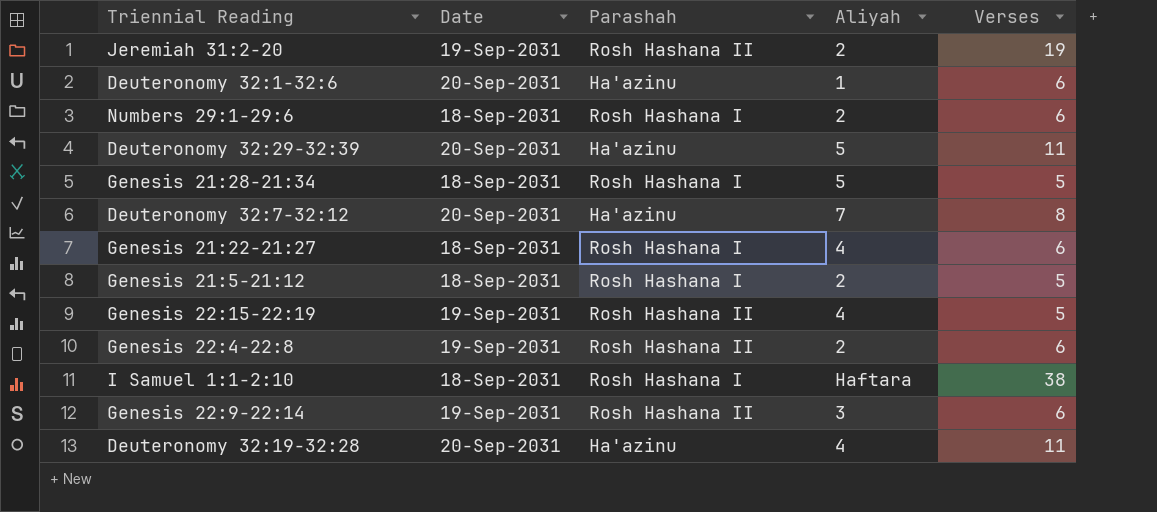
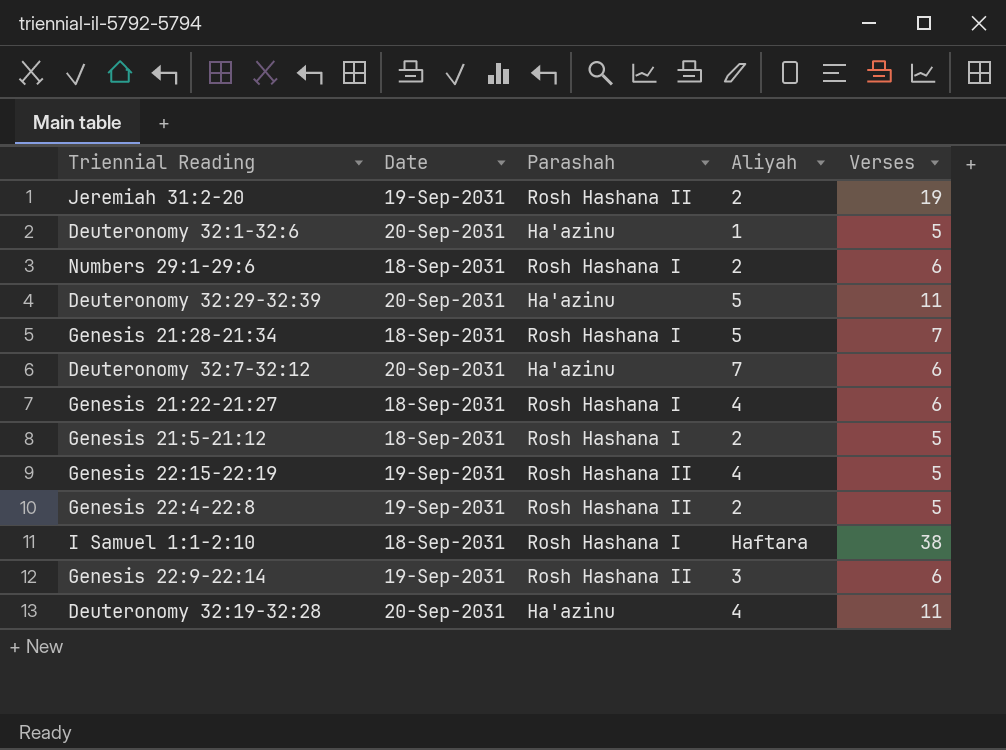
Deuteronomy 32:1-32:6 | Verses: 6 -> 5
Genesis 21:28-21:34 | Verses: 5 -> 7
Deuteronomy 32:7-32:12 | Verses: 8 -> 6
Genesis 22:4-22:8 | Verses: 6 -> 5

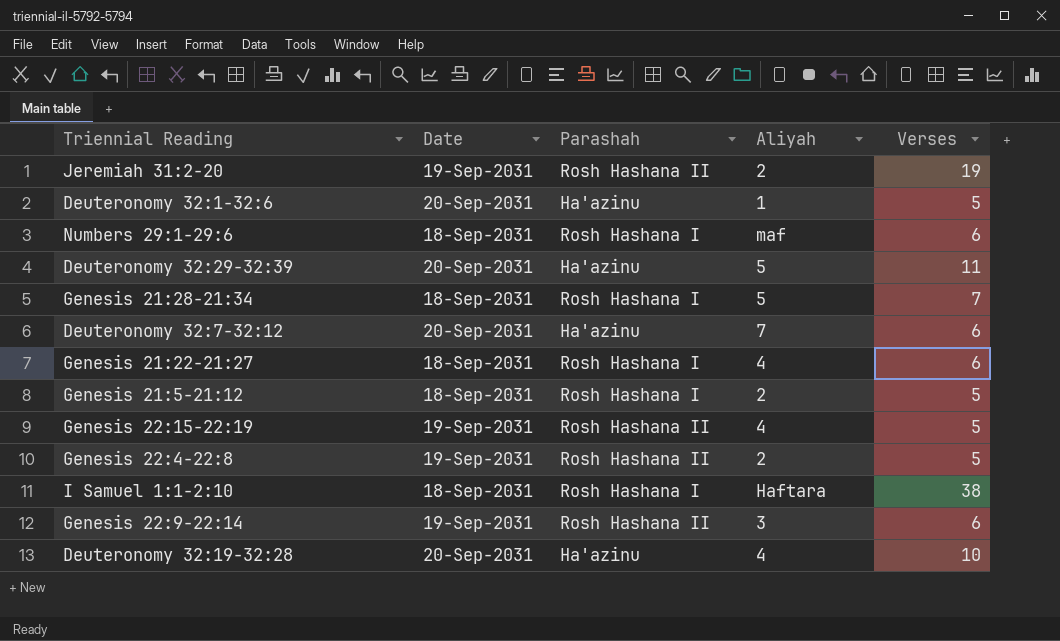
Numbers 29:1-29:6 | Aliyah: 2 -> maf
Deuteronomy 32:19-32:28 | Verses: 11 -> 10

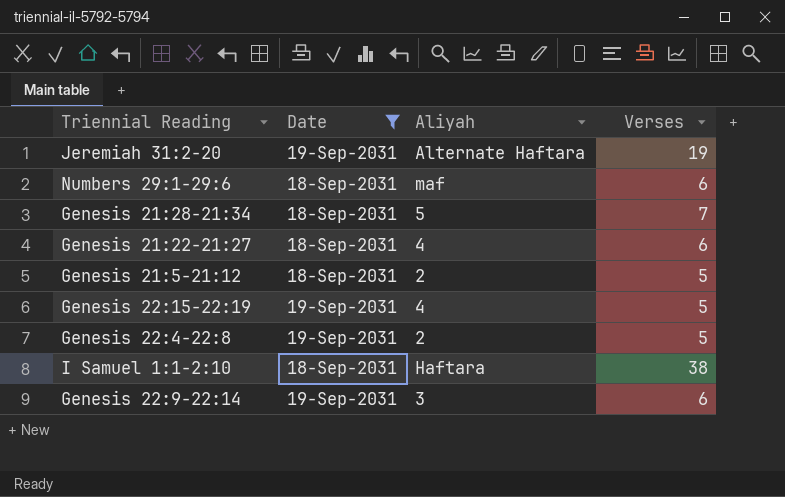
filter: none -> Date != 20-Sep-2031
column Parashah | position: 3 -> none
Jeremiah 31:2-20 | Aliyah: 2 -> Alternate Haftara

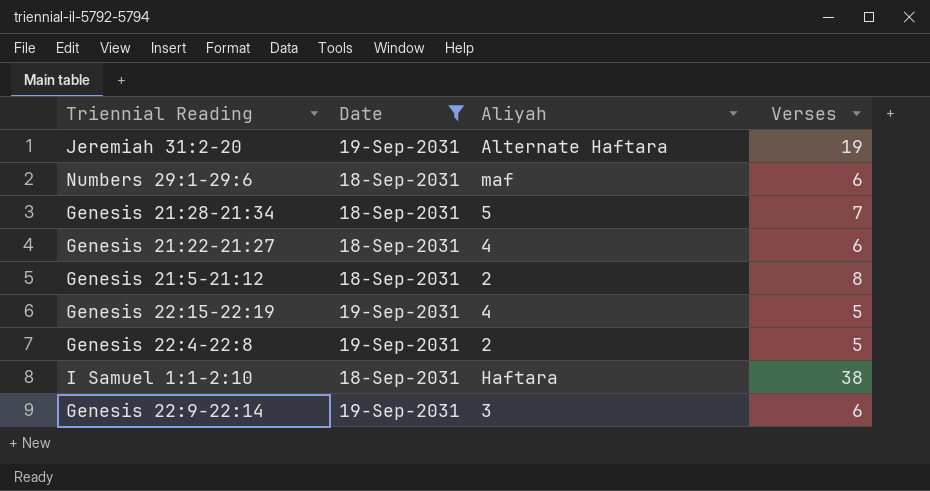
Genesis 21:5-21:12 | Verses: 5 -> 8

